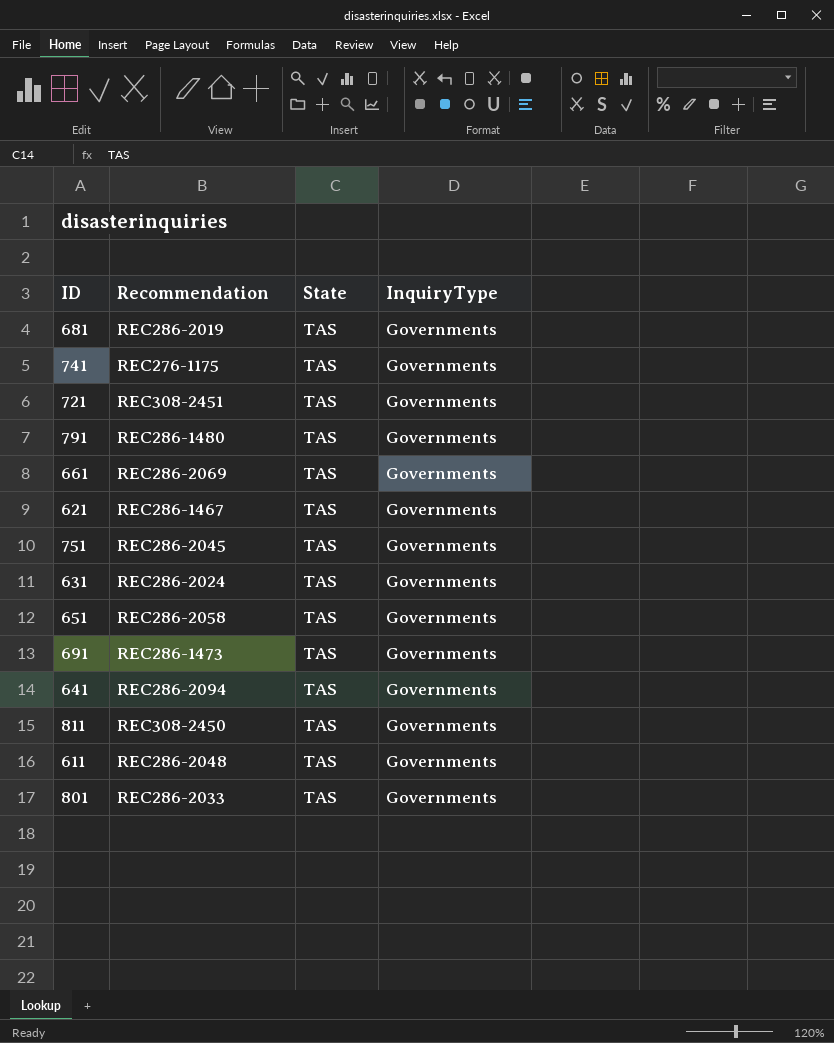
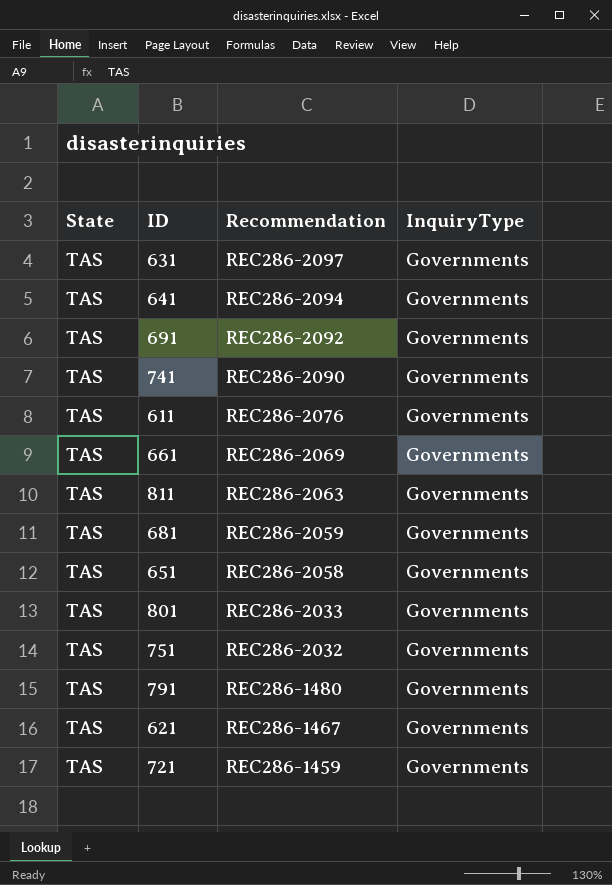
row order: none -> Recommendation descending
column State | position: 3 -> 1
631 | Recommendation: REC286-2024 -> REC286-2097
691 | Recommendation: REC286-1473 -> REC286-2092
741 | Recommendation: REC276-1175 -> REC286-2090
611 | Recommendation: REC286-2048 -> REC286-2076
811 | Recommendation: REC308-2450 -> REC286-2063
681 | Recommendation: REC286-2019 -> REC286-2059
751 | Recommendation: REC286-2045 -> REC286-2032
721 | Recommendation: REC308-2451 -> REC286-1459

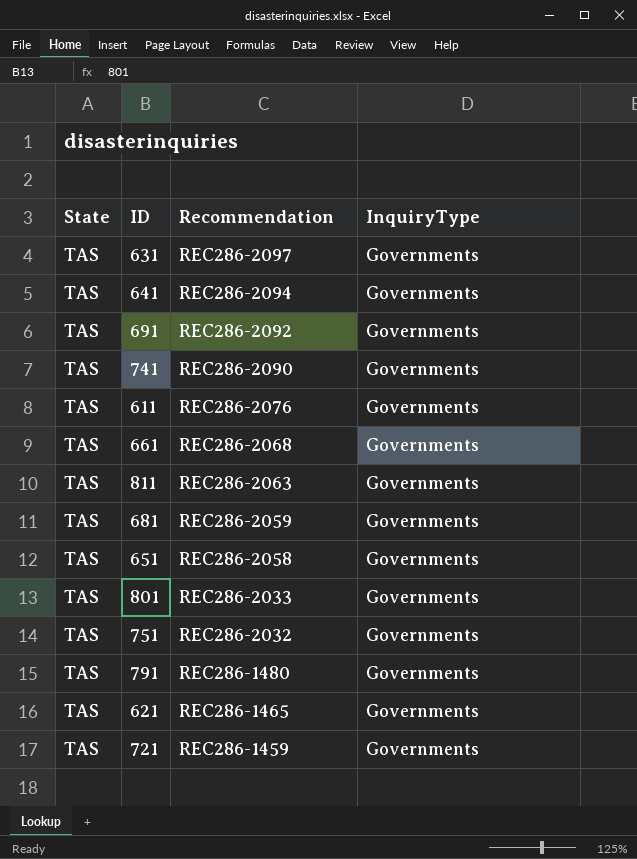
661 | Recommendation: REC286-2069 -> REC286-2068
621 | Recommendation: REC286-1467 -> REC286-1465

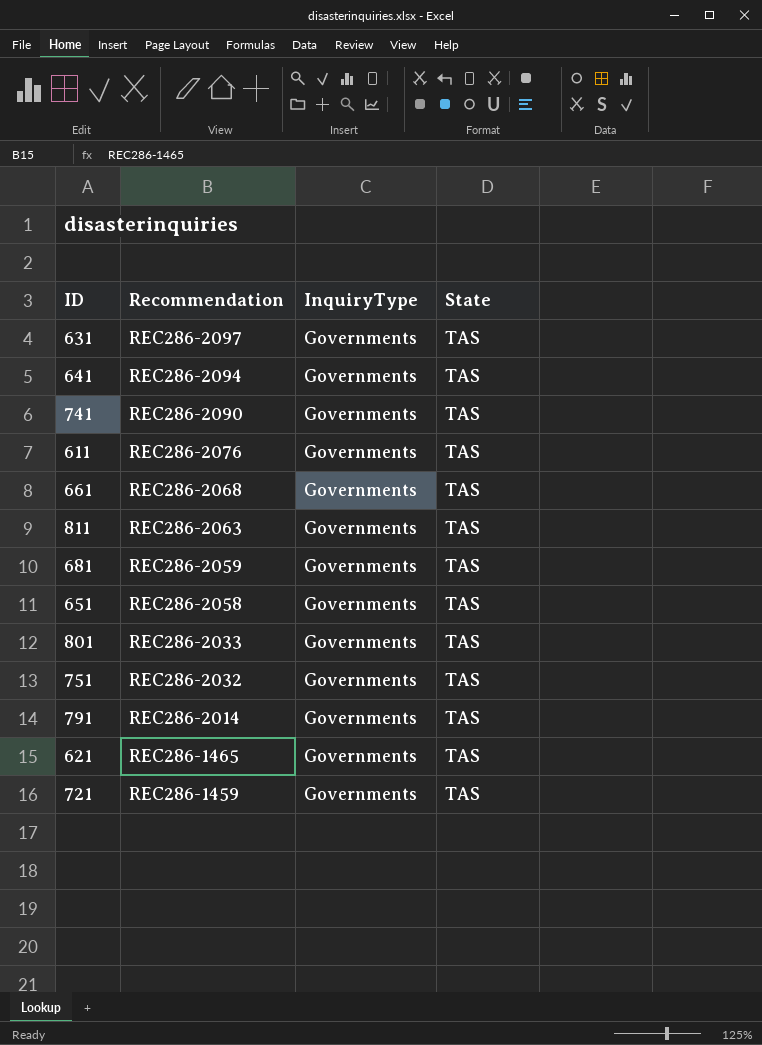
column State | position: 1 -> 4
row 691: TAS | REC286-2092 | Governments -> none
791 | Recommendation: REC286-1480 -> REC286-2014

